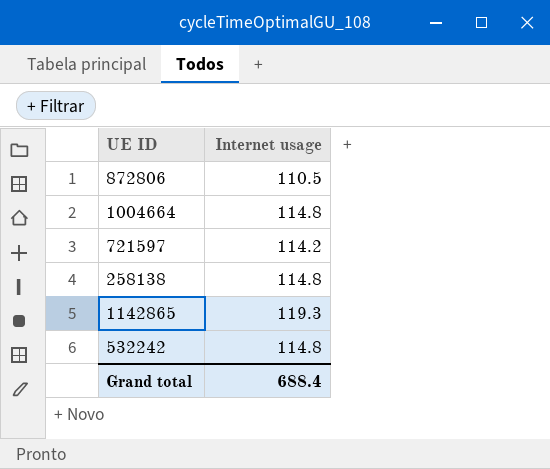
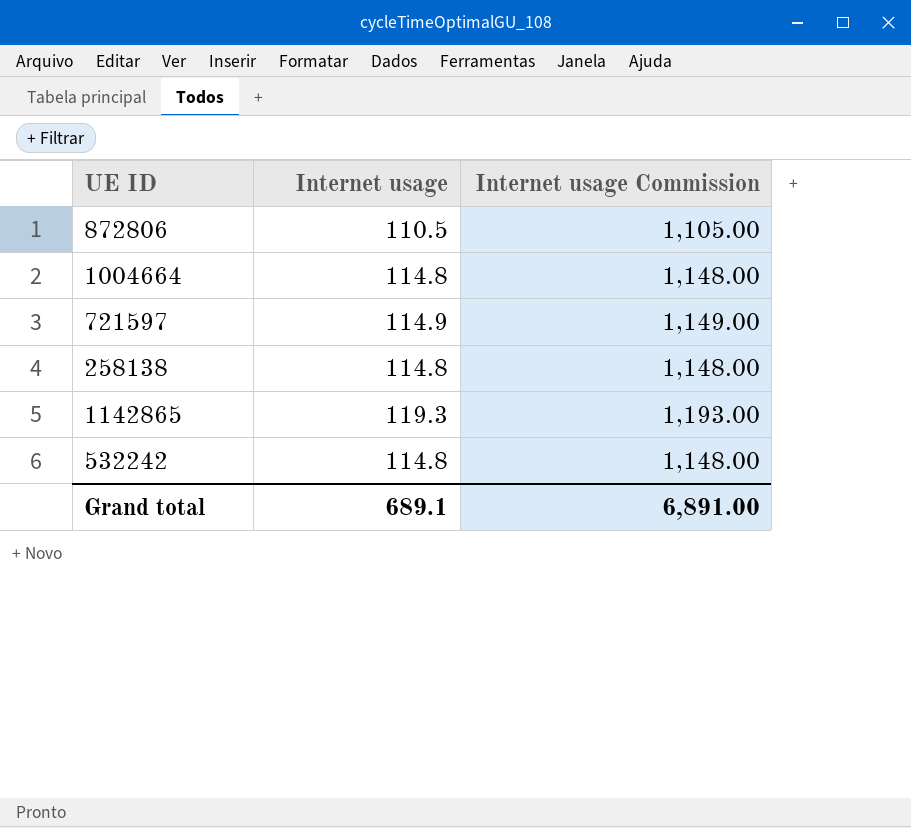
column Internet usage Commission | formula: none -> [Internet usage] * 10
721597 | Internet usage: 114.2 -> 114.9
Grand total | Internet usage: 688.4 -> 689.1

